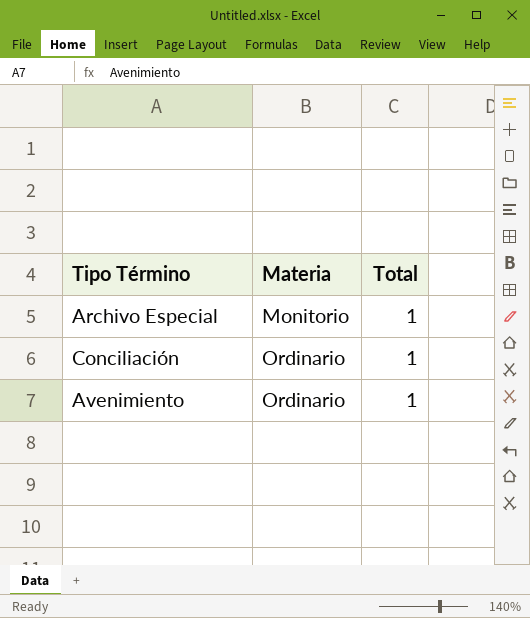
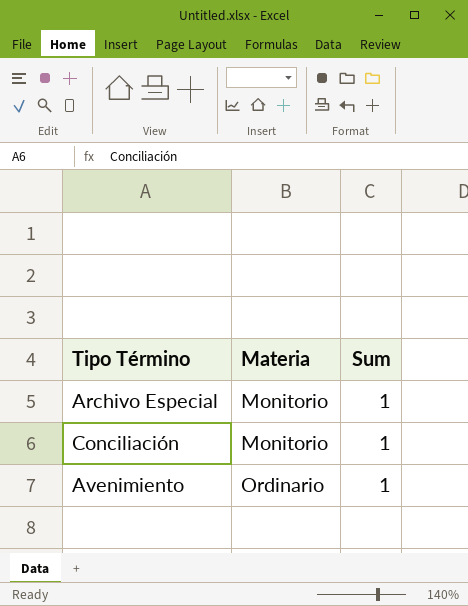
column name: Total -> Sum
Conciliación | Materia: Ordinario -> Monitorio

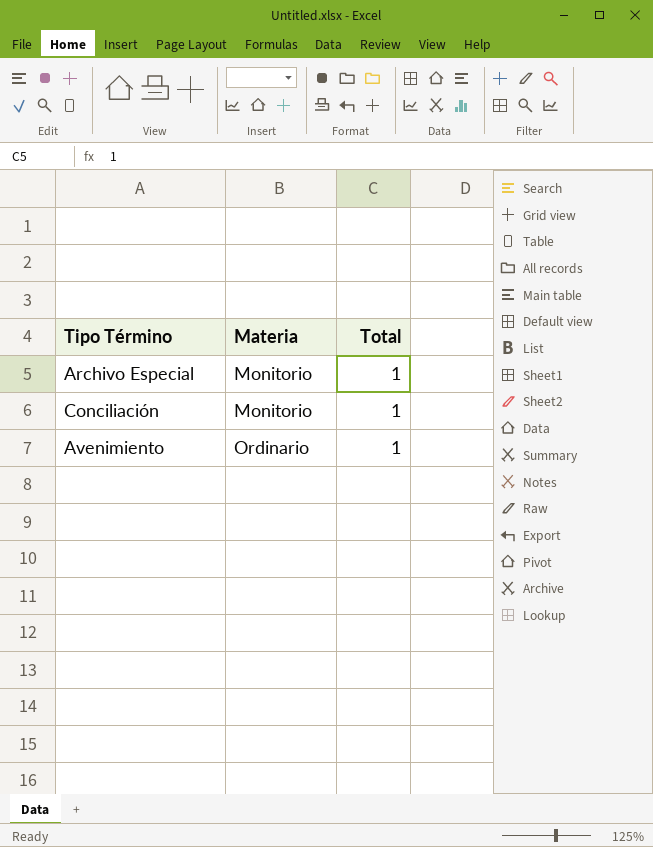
column name: Sum -> Total

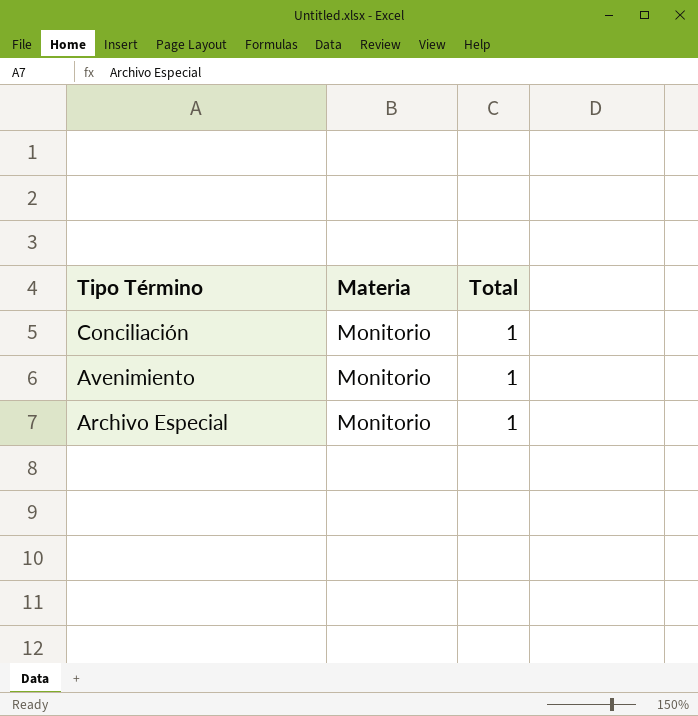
row order: Materia ascending -> Tipo Término descending
Avenimiento | Materia: Ordinario -> Monitorio

